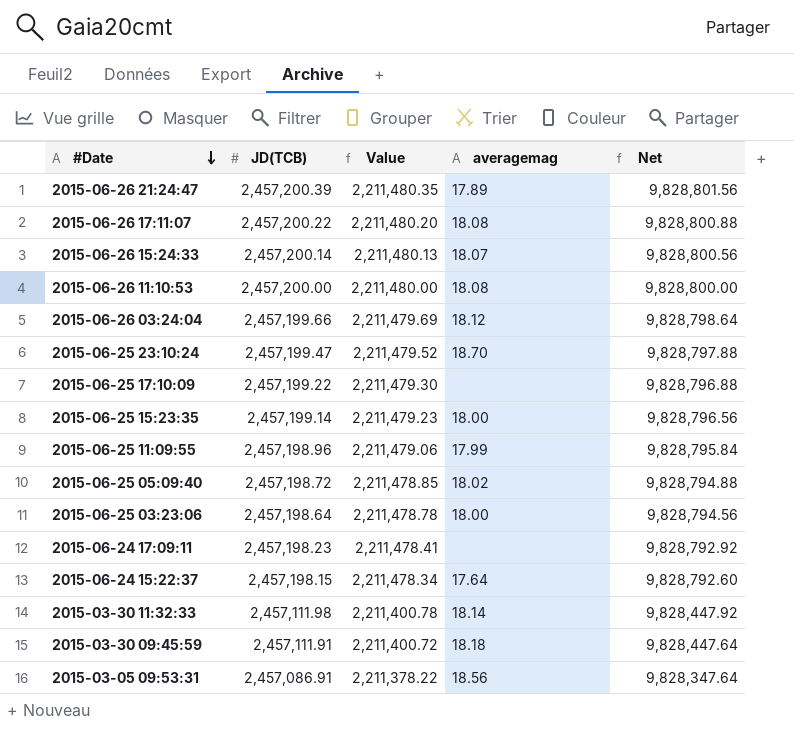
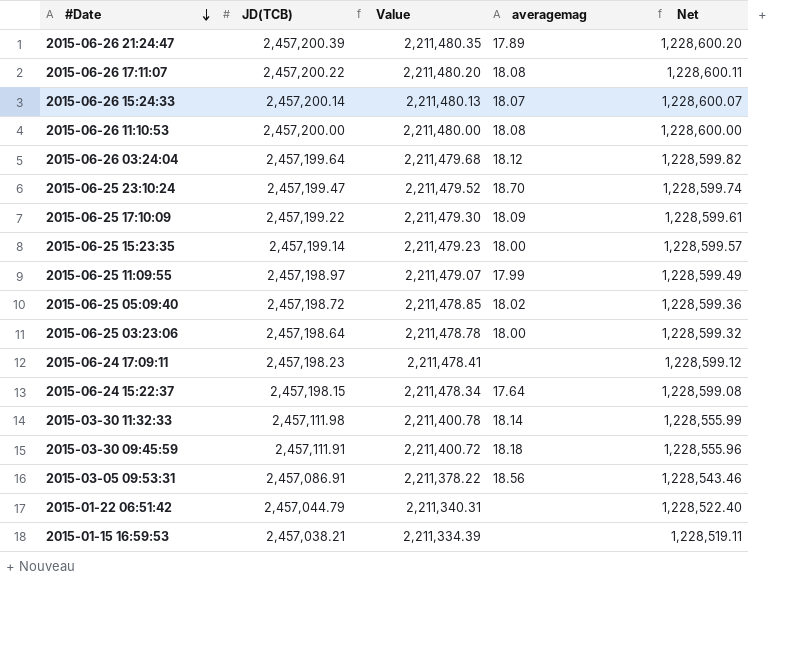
column Net | formula: [JD(TCB)] * 4 -> [JD(TCB)] * 0.5
2015-06-26 03:24:04 | JD(TCB): 2,457,199.66 -> 2,457,199.64
2015-06-26 03:24:04 | Value: 2,211,479.69 -> 2,211,479.68
2015-06-25 17:10:09 | averagemag: none -> 18.09
2015-06-25 11:09:55 | JD(TCB): 2,457,198.96 -> 2,457,198.97
2015-06-25 11:09:55 | Value: 2,211,479.06 -> 2,211,479.07
row 2015-01-22 06:51:42: none -> 2,457,044.79 | 2,211,340.31 | none | 1,228,522.40
row 2015-01-15 16:59:53: none -> 2,457,038.21 | 2,211,334.39 | none | 1,228,519.11

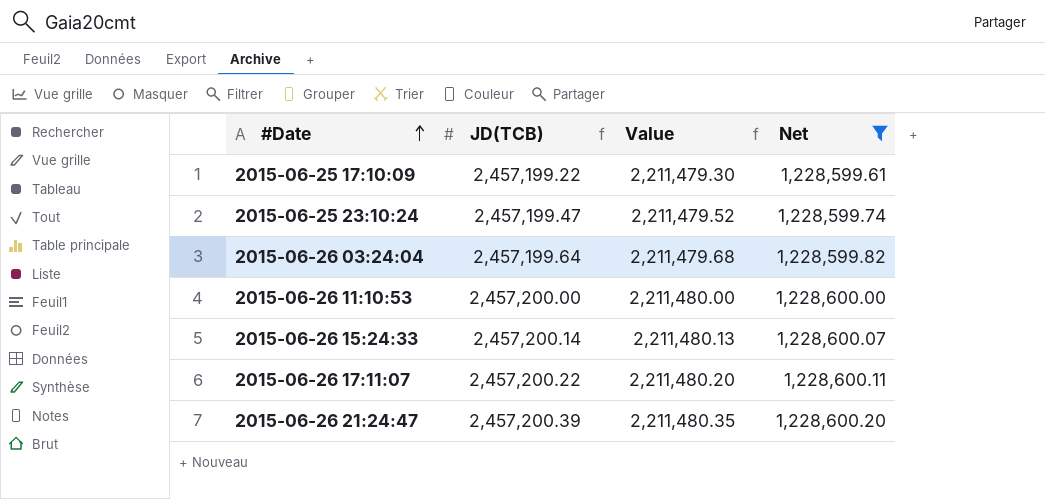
filter: none -> Net >= 1,228,599.61
row order: #Date descending -> #Date ascending
column averagemag | position: 4 -> none

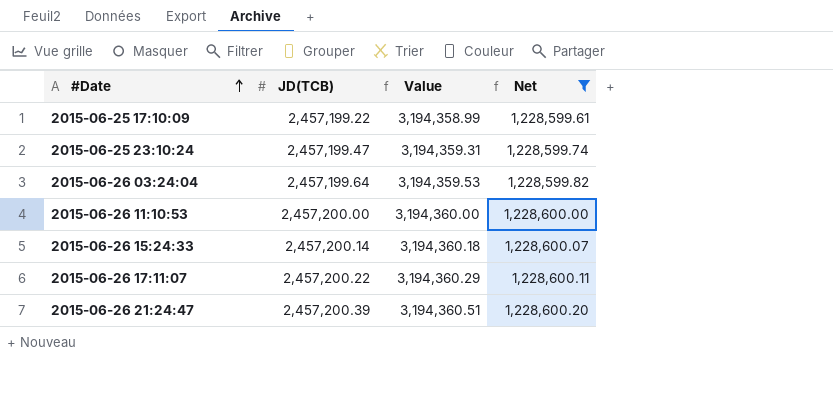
column Value | formula: [JD(TCB)] * 0.9 -> [JD(TCB)] * 1.3

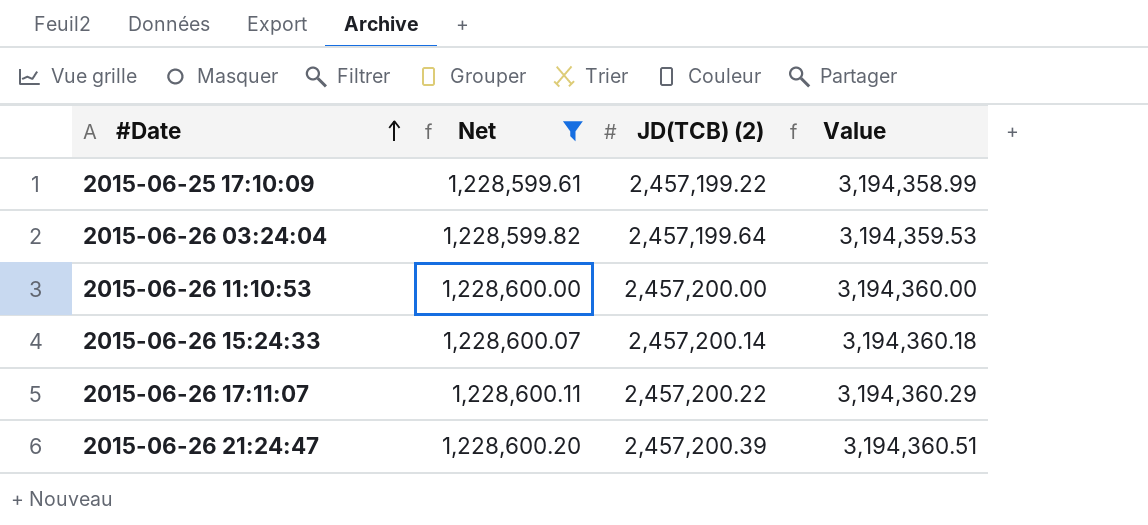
column Net | position: 4 -> 2
column name: JD(TCB) -> JD(TCB) (2)
row 2015-06-25 23:10:24: 2,457,199.47 | 3,194,359.31 | 1,228,599.74 -> none

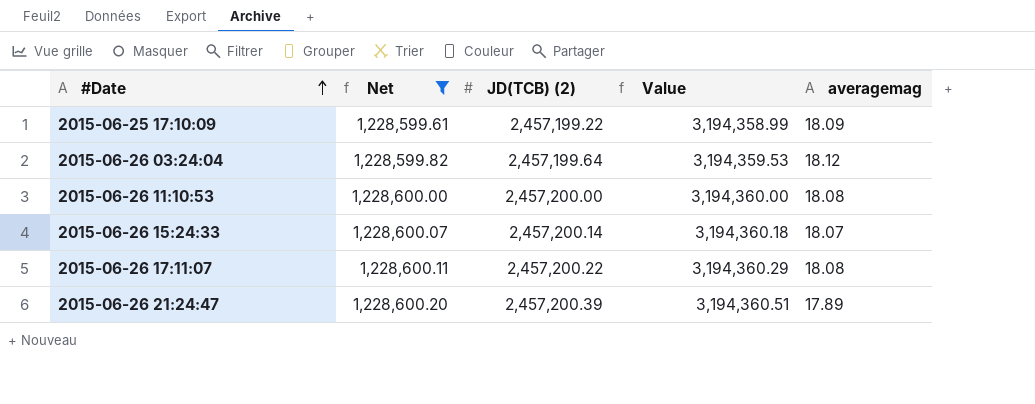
column averagemag | position: none -> 5

